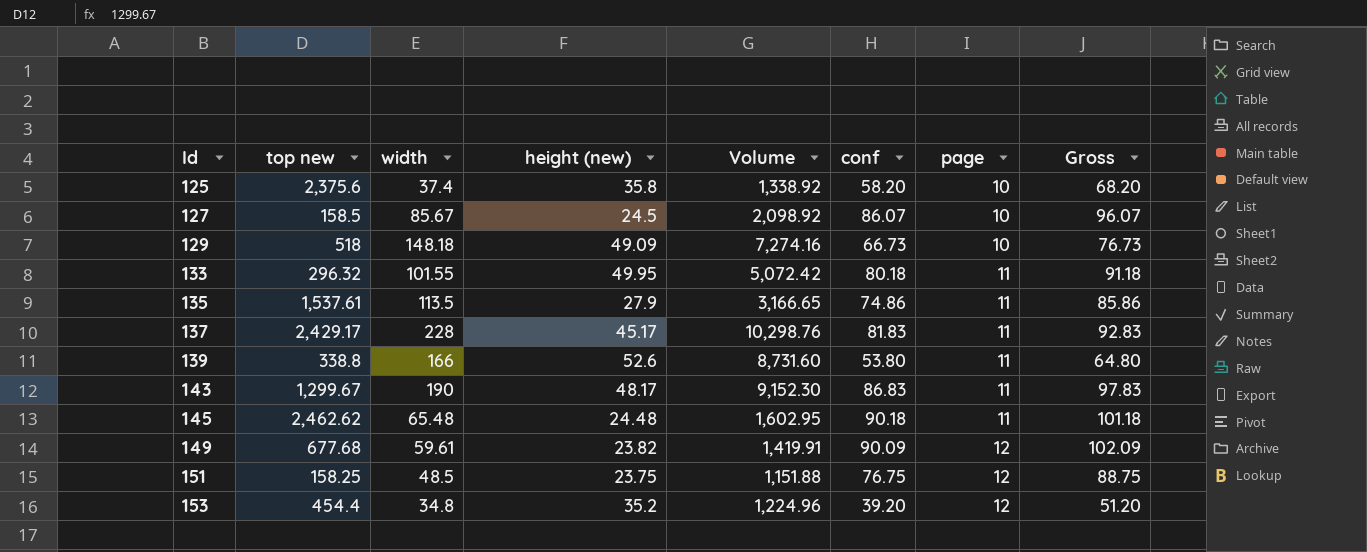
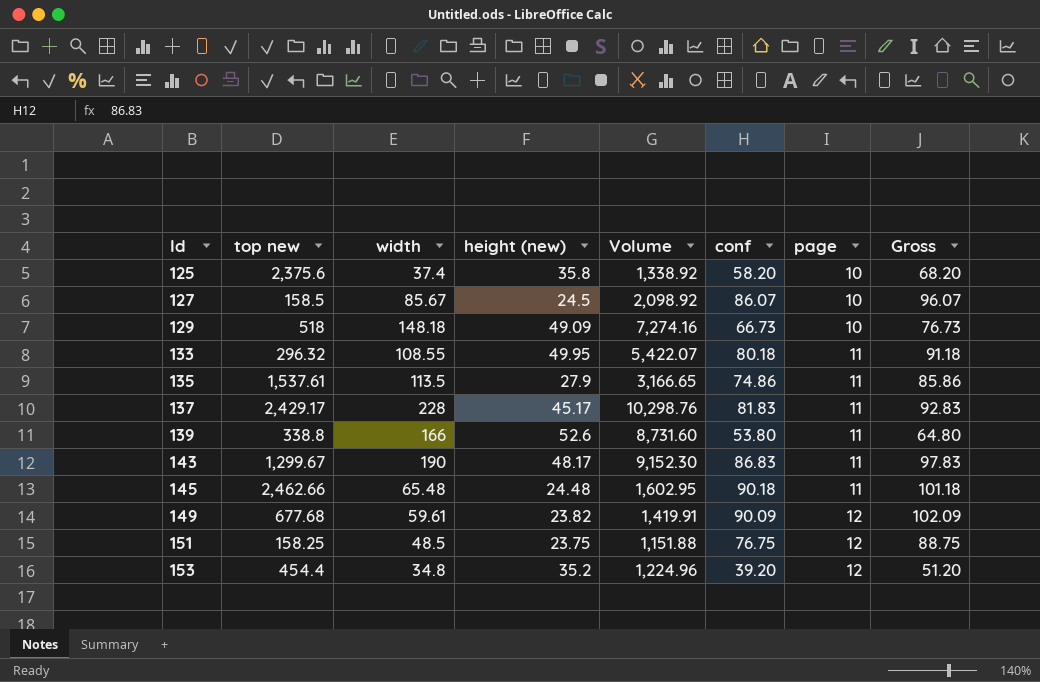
133 | width: 101.55 -> 108.55
133 | Volume: 5,072.42 -> 5,422.07
145 | top new: 2,462.62 -> 2,462.66

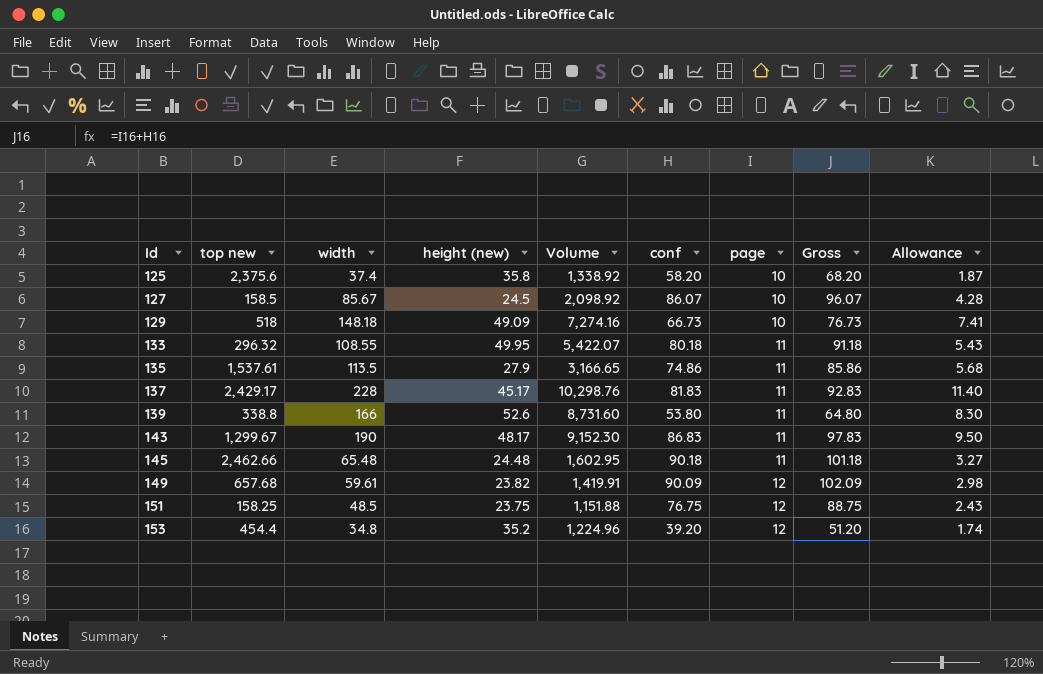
column Allowance | formula: none -> [width] * 0.05
149 | top new: 677.68 -> 657.68

